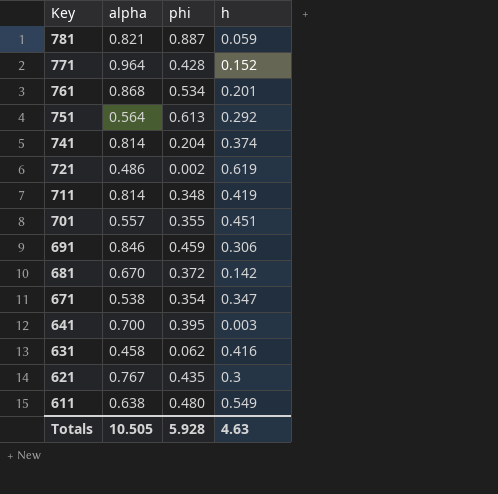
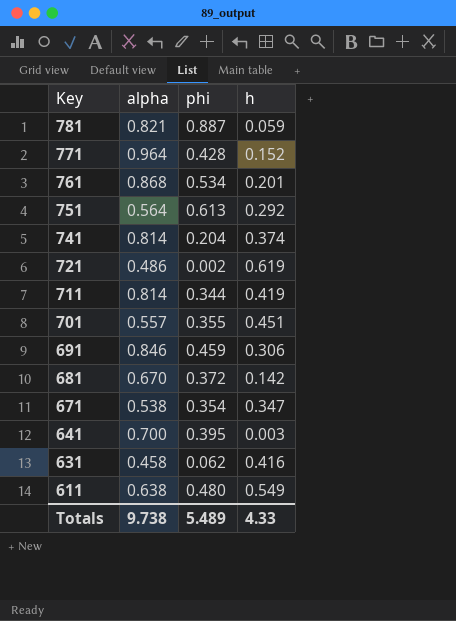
row 621: 0.767 | 0.435 | 0.3 -> none
711 | phi: 0.348 -> 0.344
Totals | alpha: 10.505 -> 9.738
Totals | phi: 5.928 -> 5.489
Totals | h: 4.63 -> 4.33

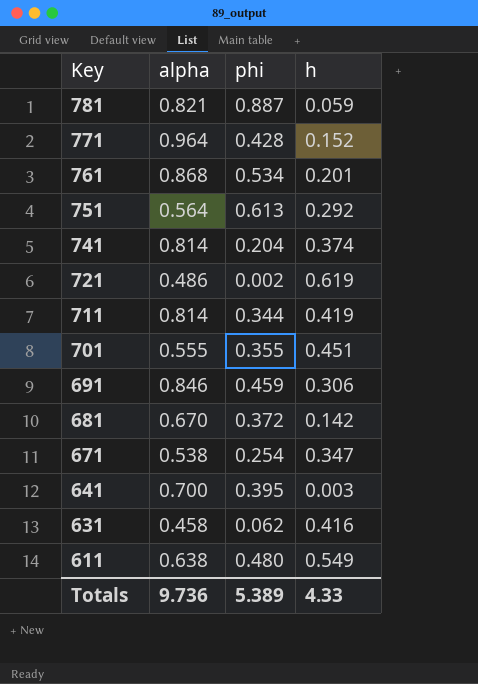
701 | alpha: 0.557 -> 0.555
671 | phi: 0.354 -> 0.254
Totals | alpha: 9.738 -> 9.736
Totals | phi: 5.489 -> 5.389

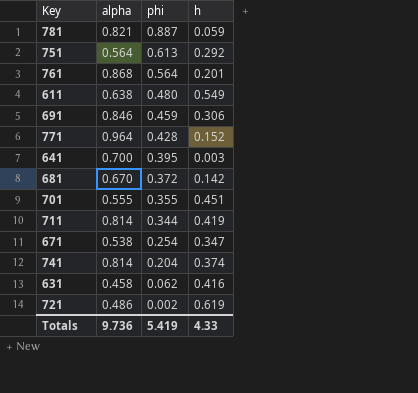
row order: Key descending -> phi descending
761 | phi: 0.534 -> 0.564
Totals | phi: 5.389 -> 5.419

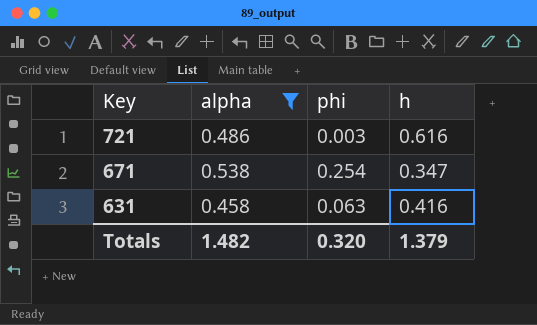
filter: none -> alpha <= 0.538
row order: phi descending -> Key descending
721 | phi: 0.002 -> 0.003
721 | h: 0.619 -> 0.616
631 | phi: 0.062 -> 0.063
Totals | alpha: 9.736 -> 1.482
Totals | phi: 5.419 -> 0.320
Totals | h: 4.33 -> 1.379

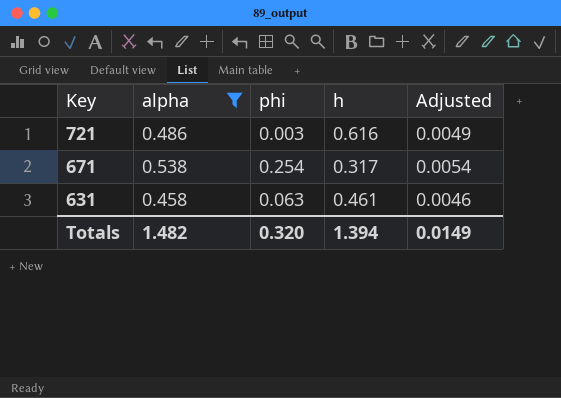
column Adjusted | formula: none -> [alpha] * 0.01
671 | h: 0.347 -> 0.317
631 | h: 0.416 -> 0.461
Totals | h: 1.379 -> 1.394

